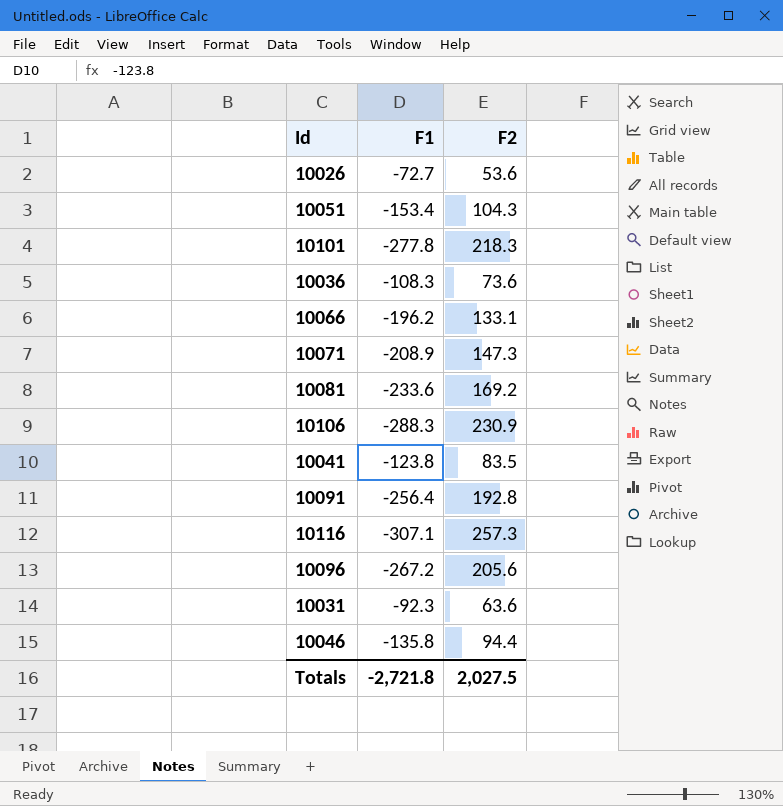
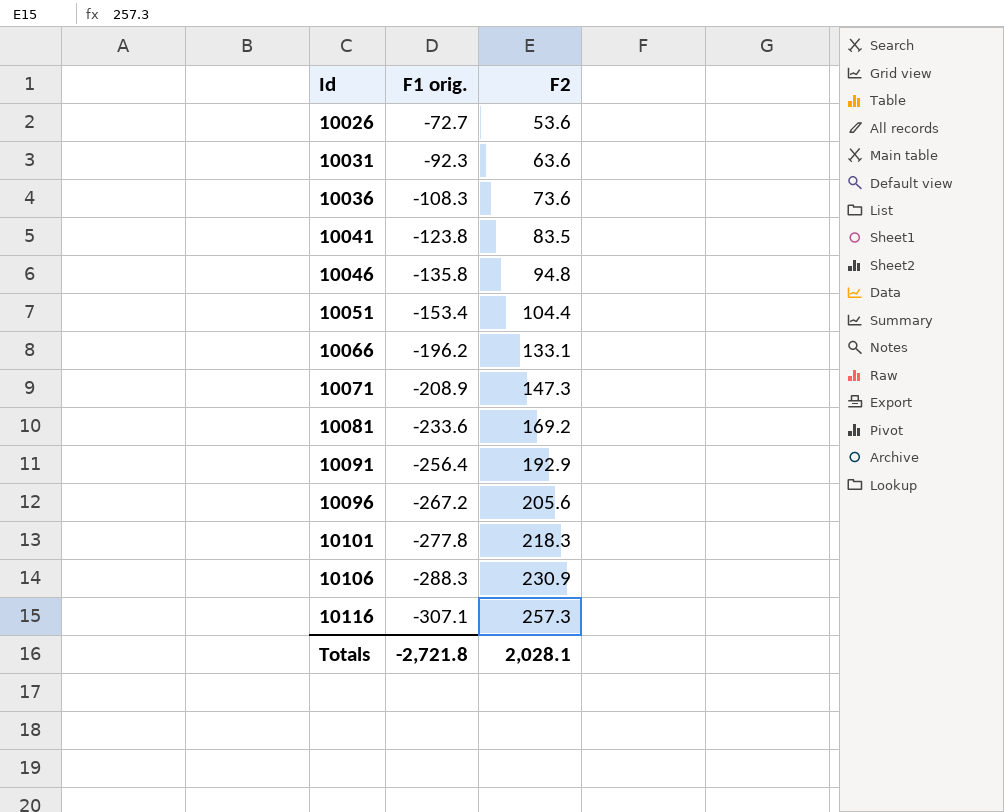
row order: none -> Id ascending
column name: F1 -> F1 orig.
10046 | F2: 94.4 -> 94.8
10051 | F2: 104.3 -> 104.4
10091 | F2: 192.8 -> 192.9
Totals | F2: 2,027.5 -> 2,028.1

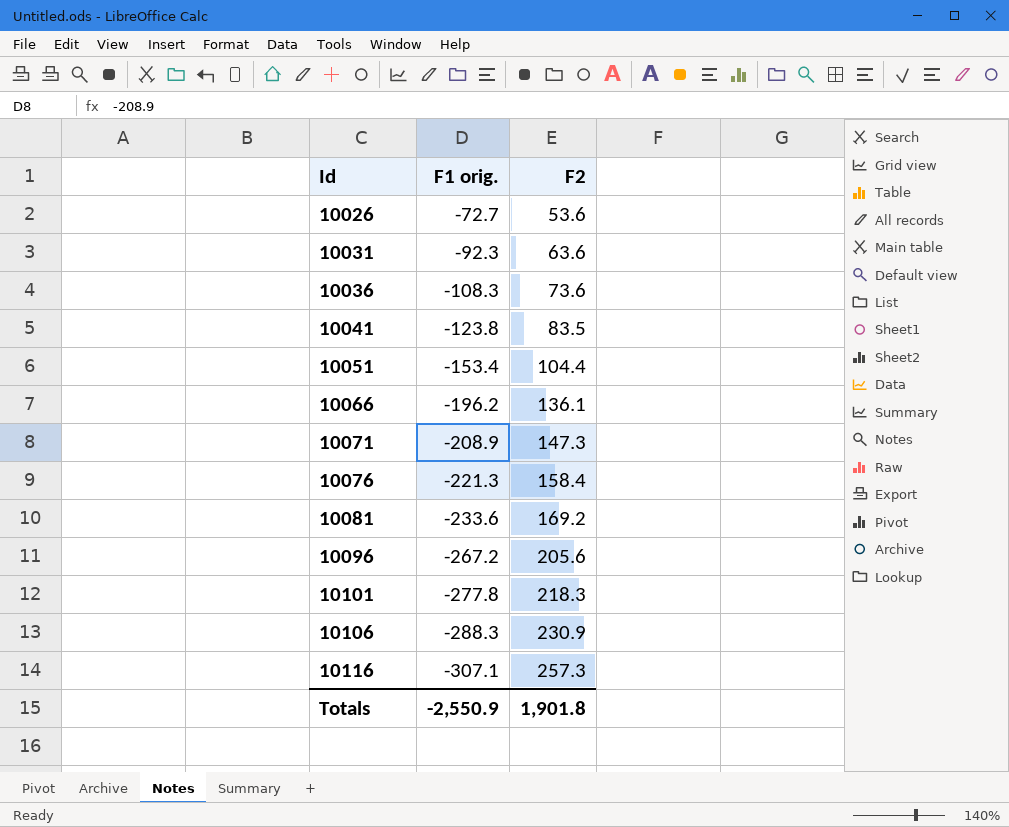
row 10046: -135.8 | 94.8 -> none
row 10091: -256.4 | 192.9 -> none
10066 | F2: 133.1 -> 136.1
row 10076: none -> -221.3 | 158.4
Totals | F1 orig.: -2,721.8 -> -2,550.9
Totals | F2: 2,028.1 -> 1,901.8

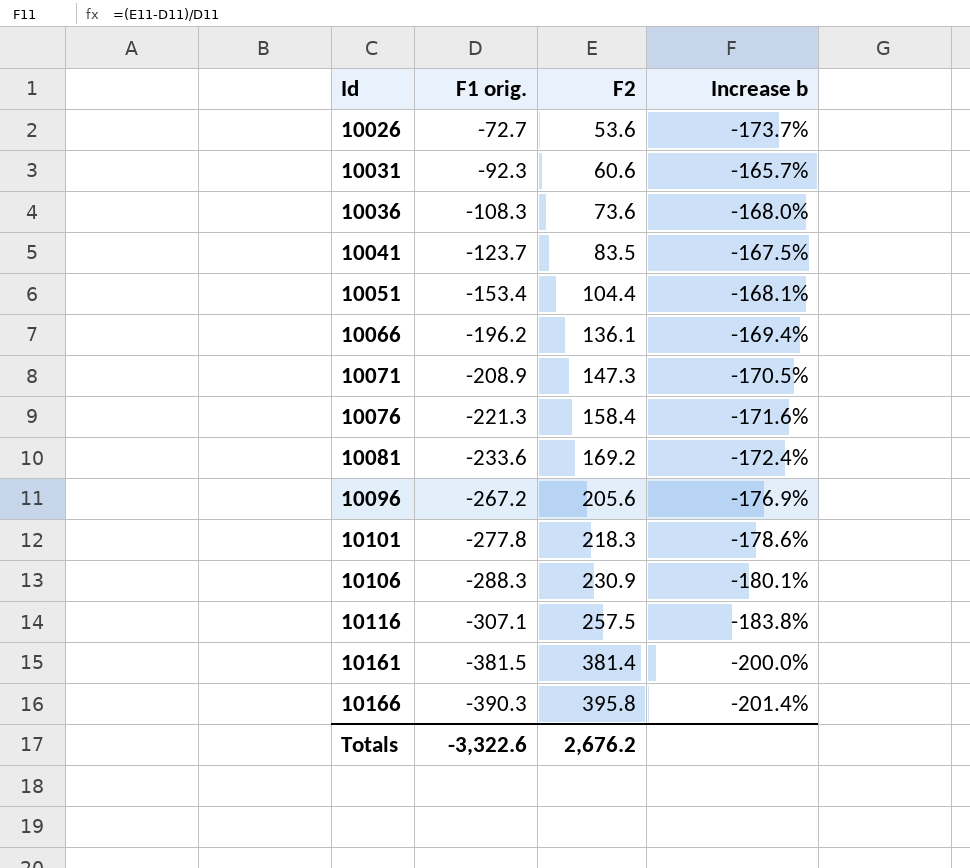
column Increase b | formula: none -> ([F2] - [F1 orig.]) / [F1 orig.]
10031 | F2: 63.6 -> 60.6
10041 | F1 orig.: -123.8 -> -123.7
10116 | F2: 257.3 -> 257.5
row 10161: none -> -381.5 | 381.4 | -200.0%
row 10166: none -> -390.3 | 395.8 | -201.4%
Totals | F1 orig.: -2,550.9 -> -3,322.6
Totals | F2: 1,901.8 -> 2,676.2

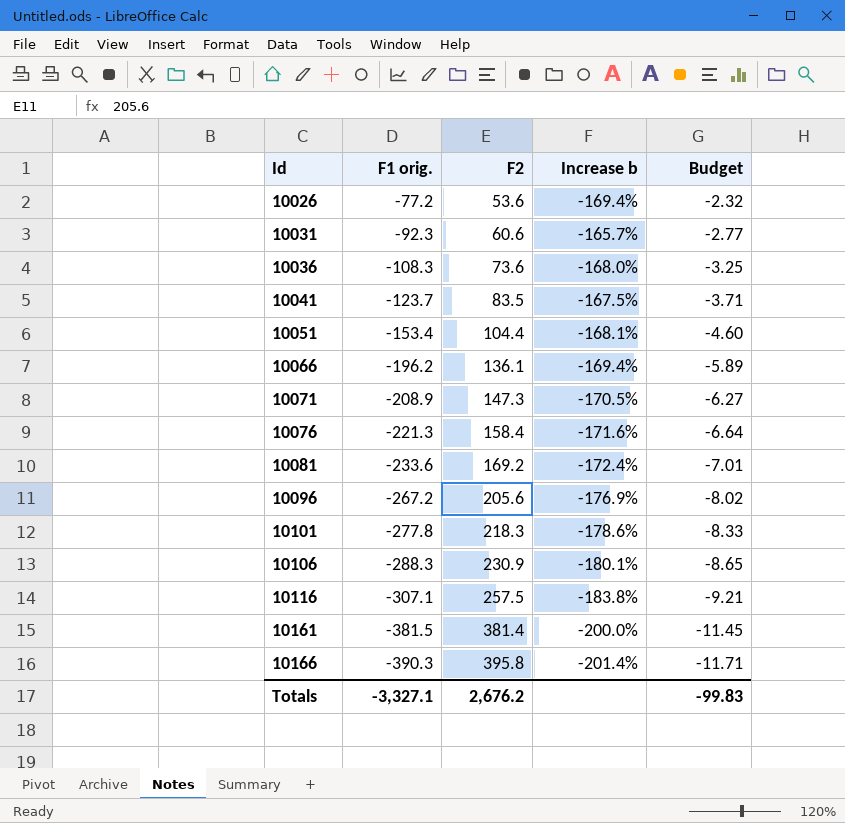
column Budget | formula: none -> [F1 orig.] * 0.03
10026 | F1 orig.: -72.7 -> -77.2
10026 | Increase b: -173.7% -> -169.4%
Totals | F1 orig.: -3,322.6 -> -3,327.1

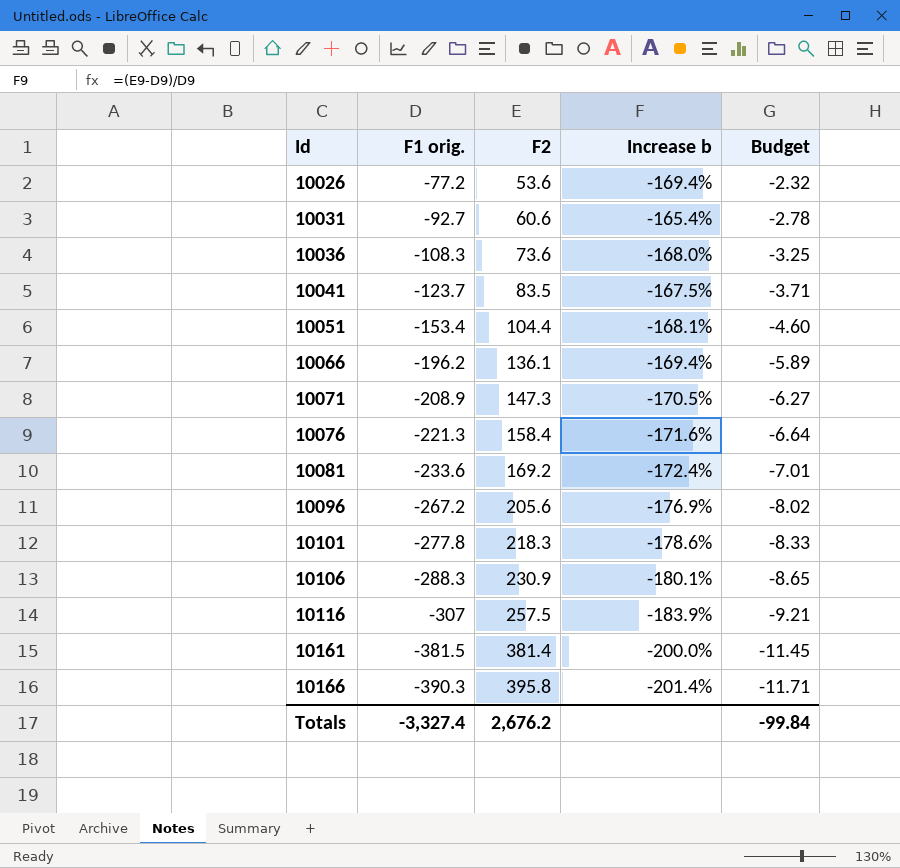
10031 | F1 orig.: -92.3 -> -92.7
10031 | Increase b: -165.7% -> -165.4%
10031 | Budget: -2.77 -> -2.78
10116 | F1 orig.: -307.1 -> -307
10116 | Increase b: -183.8% -> -183.9%
Totals | F1 orig.: -3,327.1 -> -3,327.4
Totals | Budget: -99.83 -> -99.84

